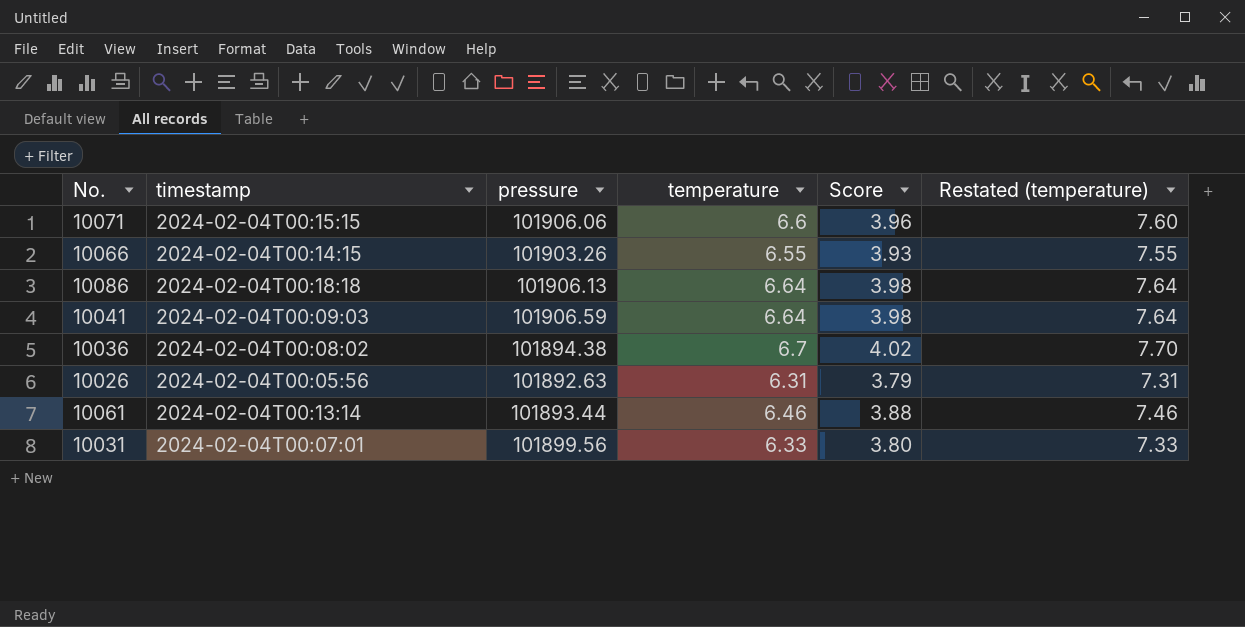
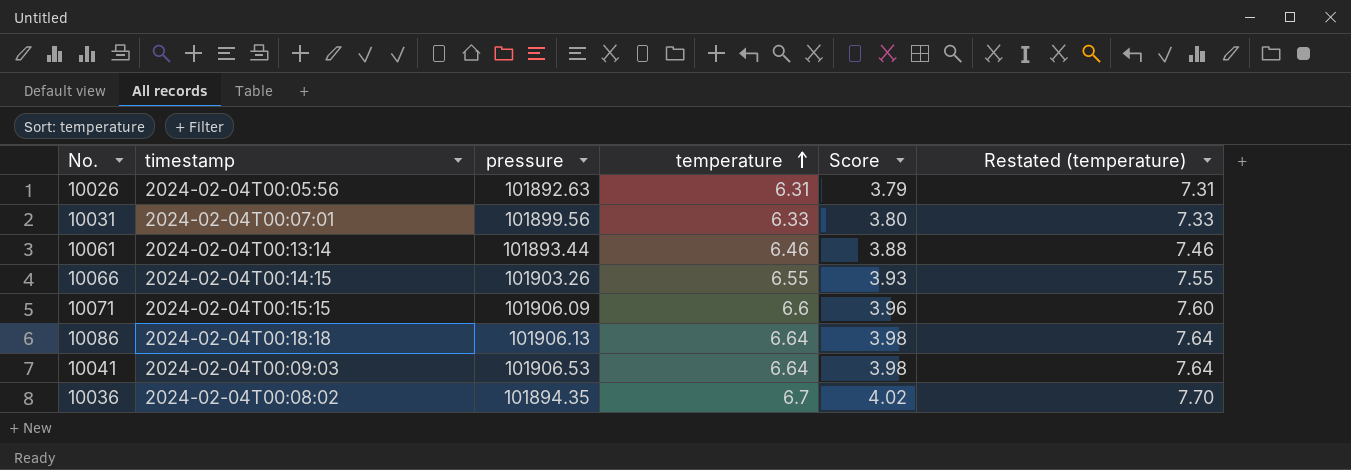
row order: none -> temperature ascending
10071 | pressure: 101906.06 -> 101906.09
10041 | pressure: 101906.59 -> 101906.53
10036 | pressure: 101894.38 -> 101894.35

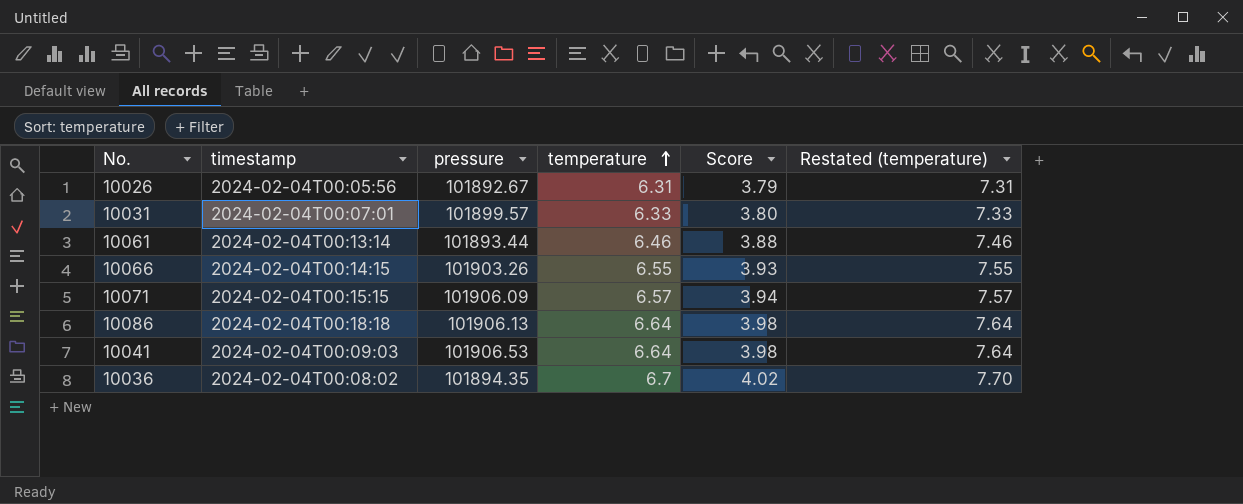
10026 | pressure: 101892.63 -> 101892.67
10031 | pressure: 101899.56 -> 101899.57
10071 | temperature: 6.6 -> 6.57
10071 | Score: 3.96 -> 3.94
10071 | Restated (temperature): 7.60 -> 7.57

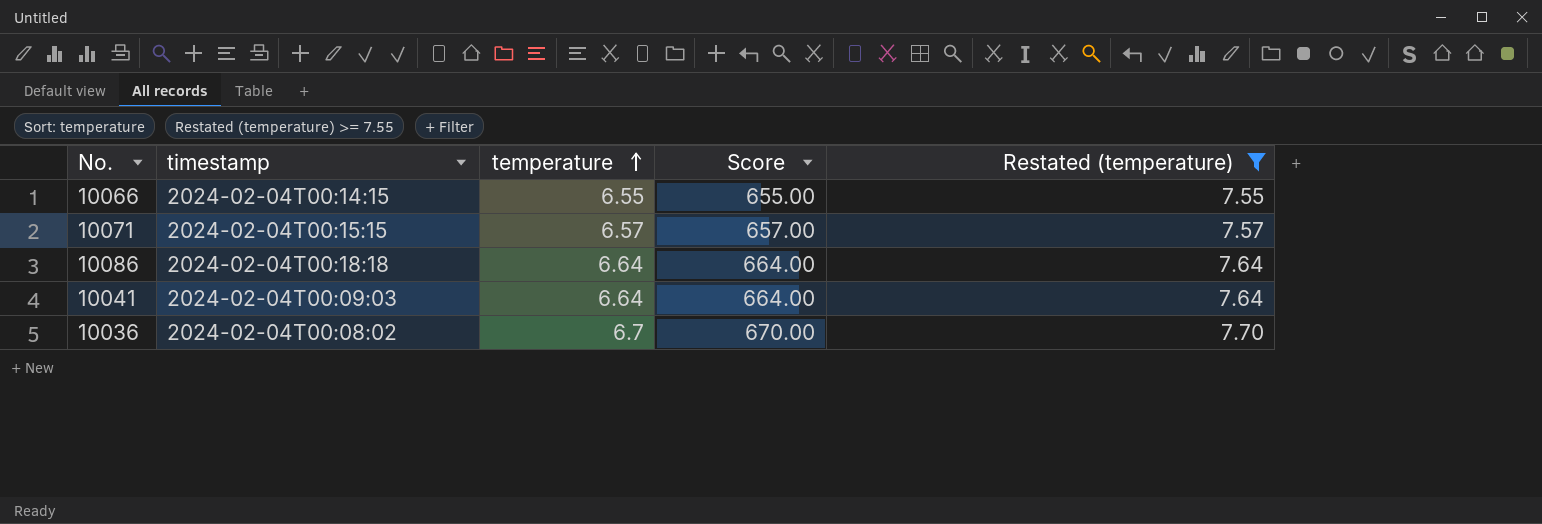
filter: none -> Restated (temperature) >= 7.55
column pressure | position: 3 -> none
column Score | formula: [temperature] * 0.6 -> [temperature] * 100

